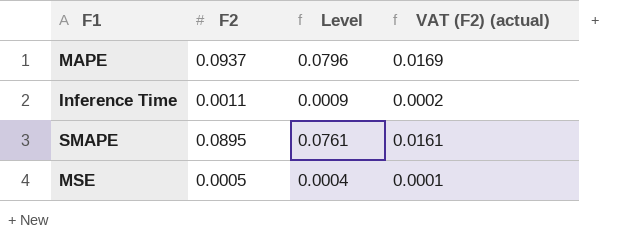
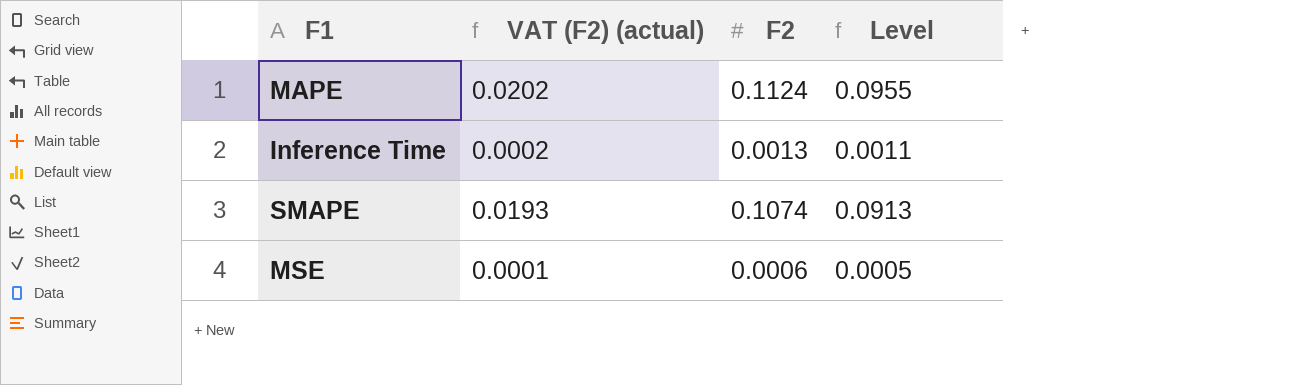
column VAT (F2) (actual) | position: 4 -> 2
MAPE | VAT (F2) (actual): 0.0169 -> 0.0202
MAPE | F2: 0.0937 -> 0.1124
MAPE | Level: 0.0796 -> 0.0955
Inference Time | F2: 0.0011 -> 0.0013
Inference Time | Level: 0.0009 -> 0.0011
SMAPE | VAT (F2) (actual): 0.0161 -> 0.0193
SMAPE | F2: 0.0895 -> 0.1074
SMAPE | Level: 0.0761 -> 0.0913
MSE | F2: 0.0005 -> 0.0006
MSE | Level: 0.0004 -> 0.0005

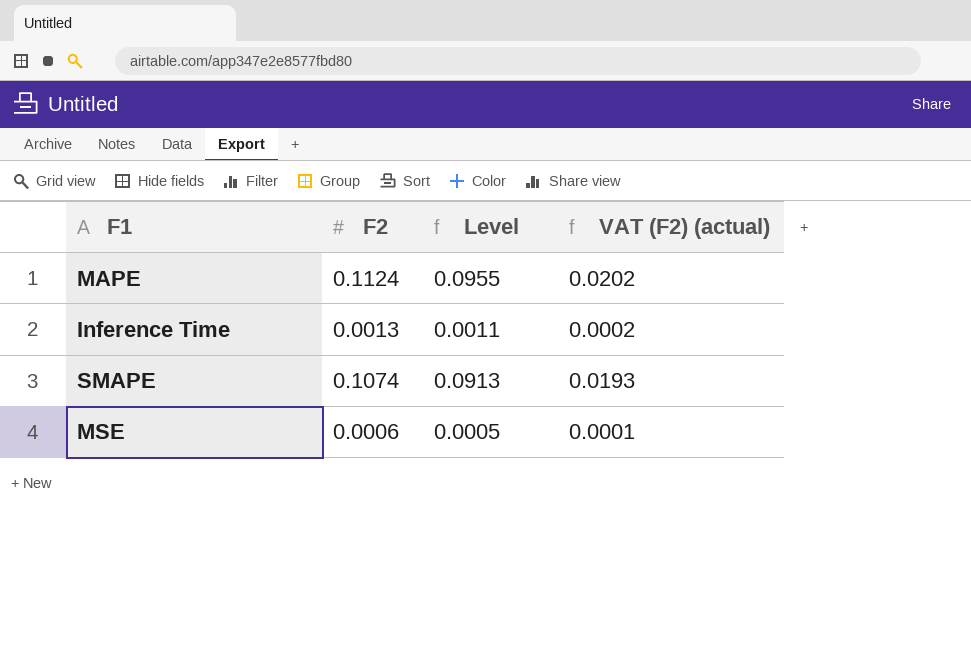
column VAT (F2) (actual) | position: 2 -> 4

